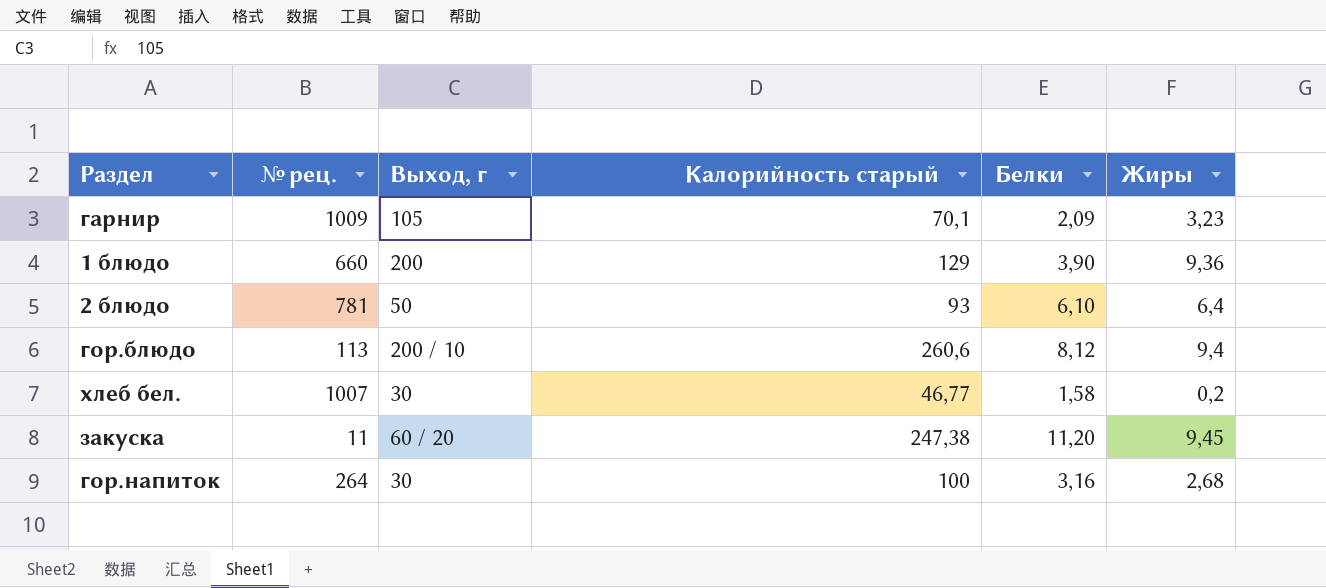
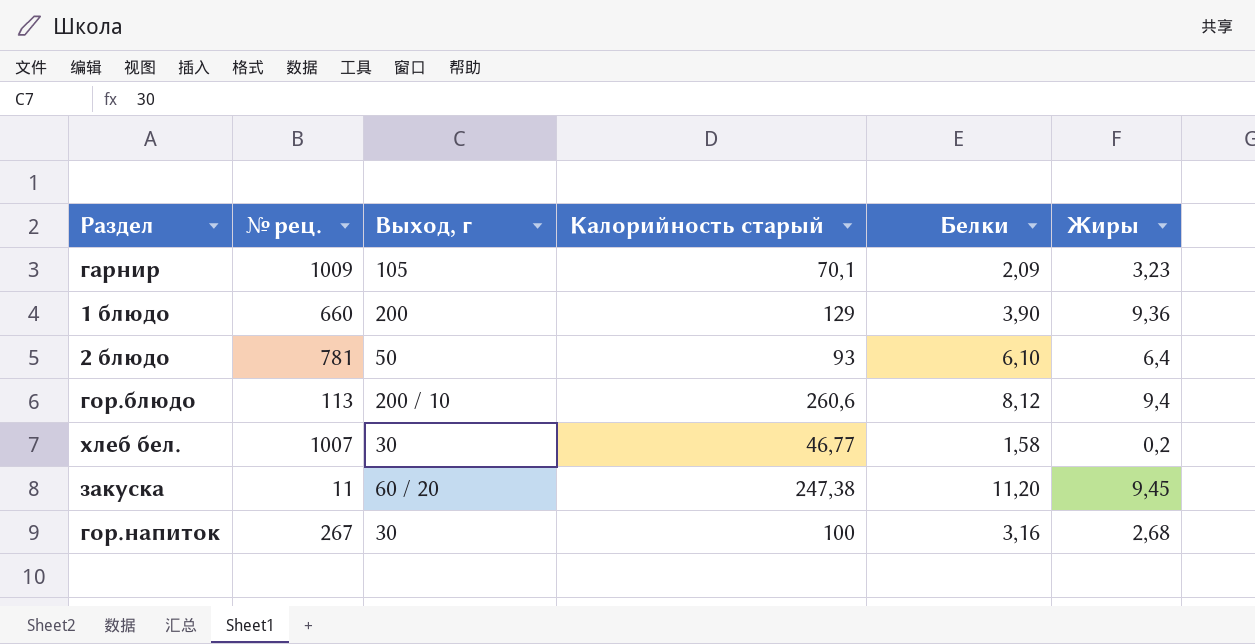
гор.напиток | № рец.: 264 -> 267

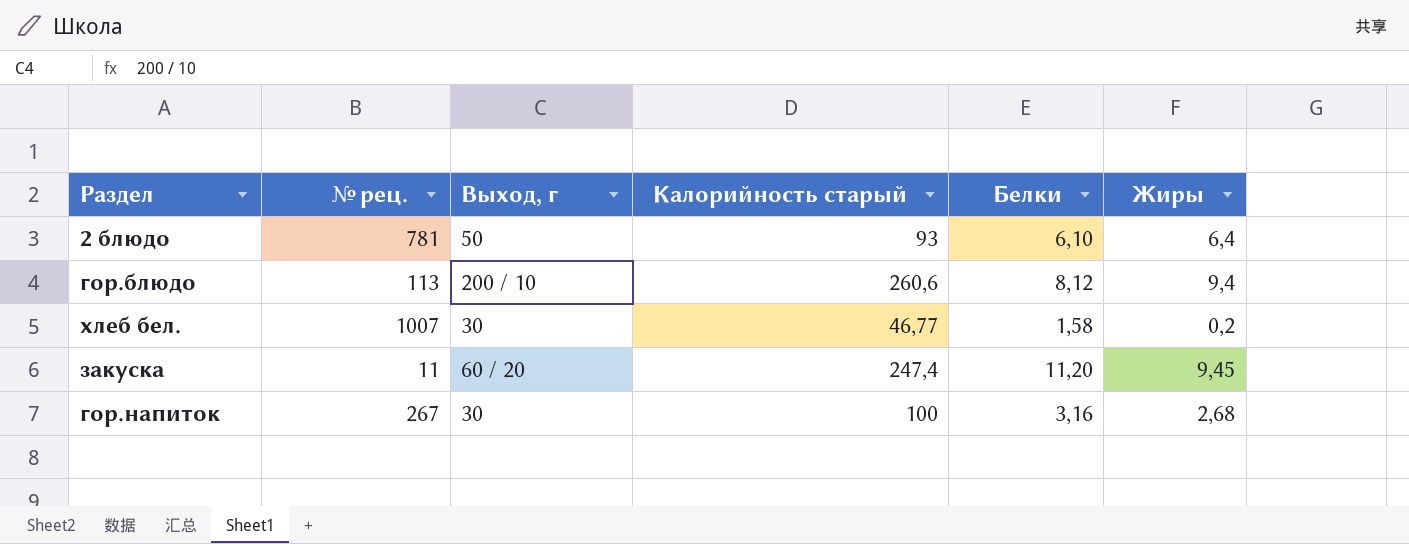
row гарнир: 1009 | 105 | 70,1 | 2,09 | 3,23 -> none
row 1 блюдо: 660 | 200 | 129 | 3,90 | 9,36 -> none
закуска | Калорийность старый: 247,38 -> 247,4

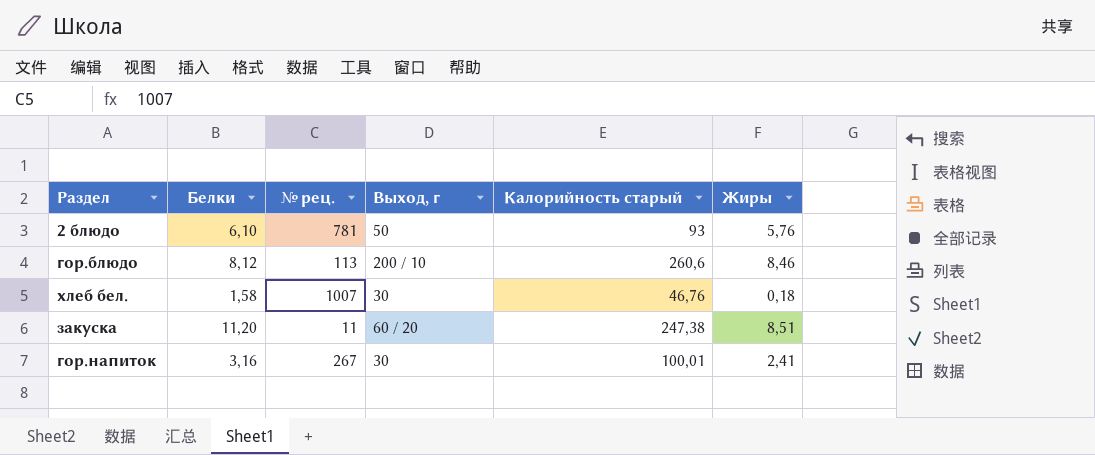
column Белки | position: 5 -> 2
2 блюдо | Жиры: 6,4 -> 5,76
гор.блюдо | Жиры: 9,4 -> 8,46
хлеб бел. | Калорийность старый: 46,77 -> 46,76
хлеб бел. | Жиры: 0,2 -> 0,18
закуска | Калорийность старый: 247,4 -> 247,38
закуска | Жиры: 9,45 -> 8,51
гор.напиток | Калорийность старый: 100 -> 100,01
гор.напиток | Жиры: 2,68 -> 2,41

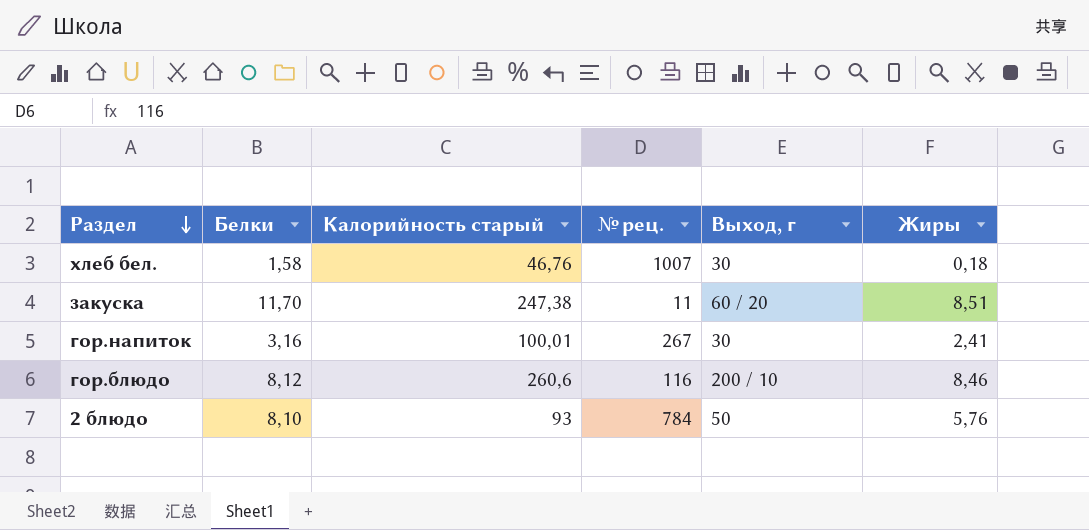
row order: none -> Раздел descending
column Калорийность старый | position: 5 -> 3
закуска | Белки: 11,20 -> 11,70
гор.блюдо | № рец.: 113 -> 116
2 блюдо | Белки: 6,10 -> 8,10
2 блюдо | № рец.: 781 -> 784

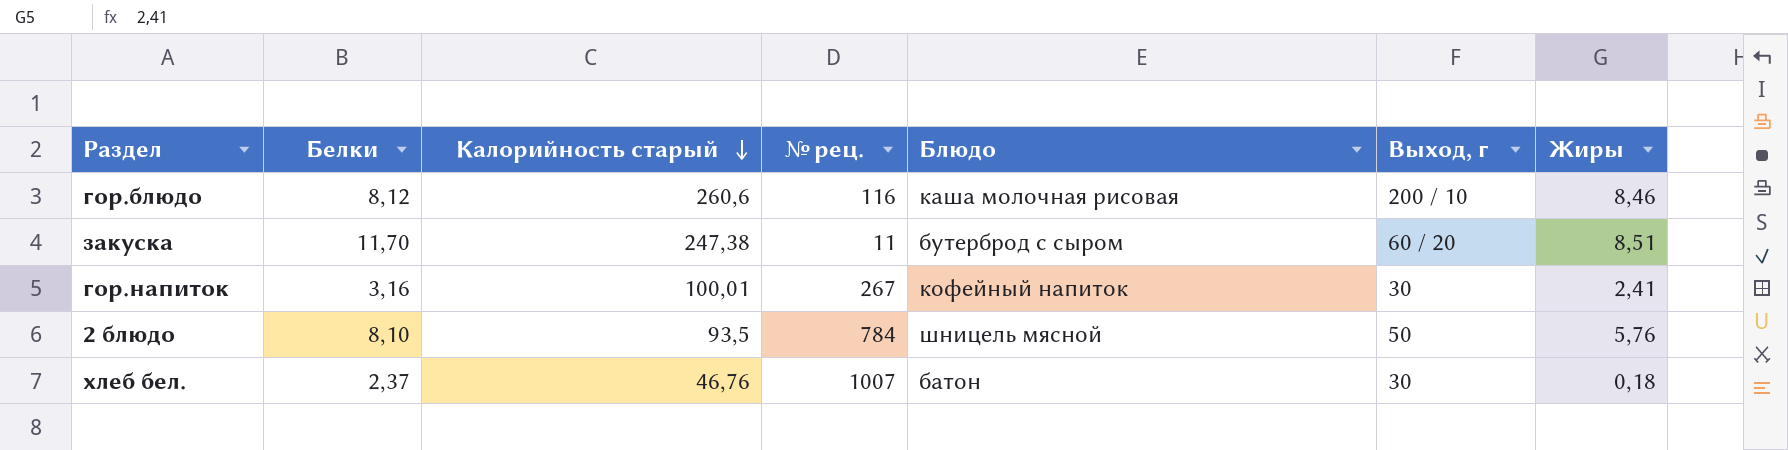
row order: Раздел descending -> Калорийность старый descending
column Блюдо | position: none -> 5
2 блюдо | Калорийность старый: 93 -> 93,5
хлеб бел. | Белки: 1,58 -> 2,37

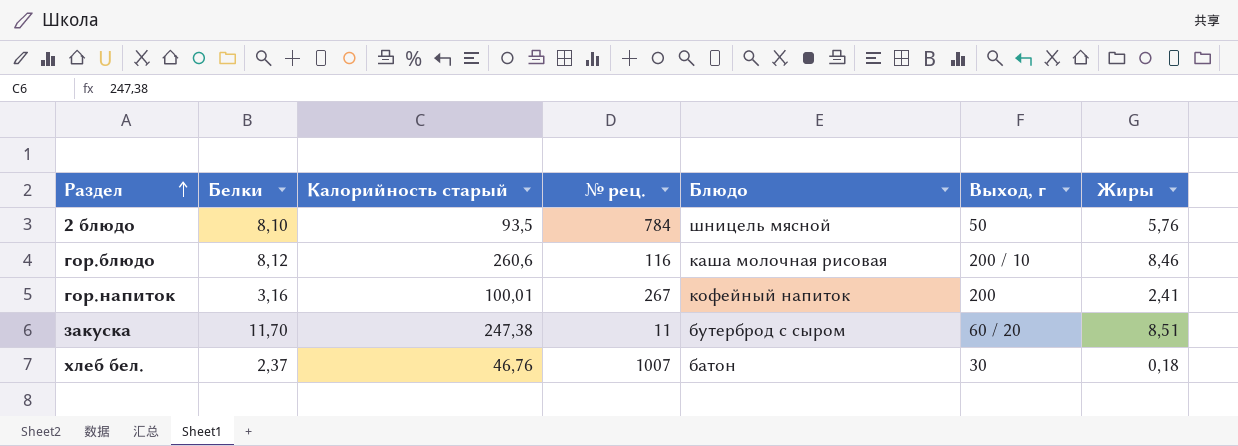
row order: Калорийность старый descending -> Раздел ascending
гор.напиток | Выход, г: 30 -> 200

